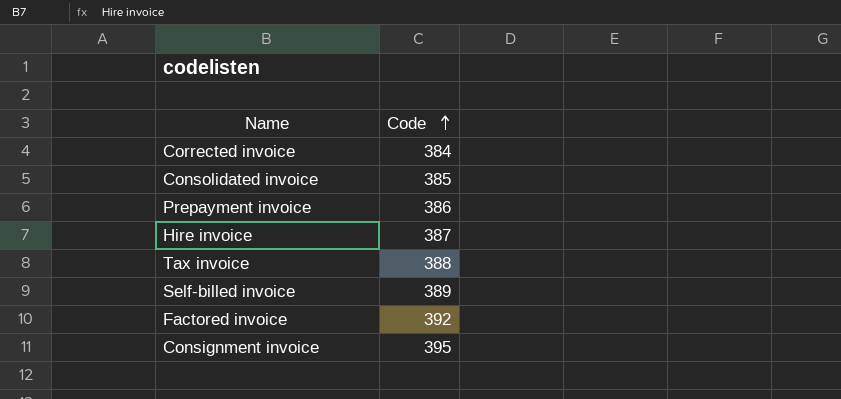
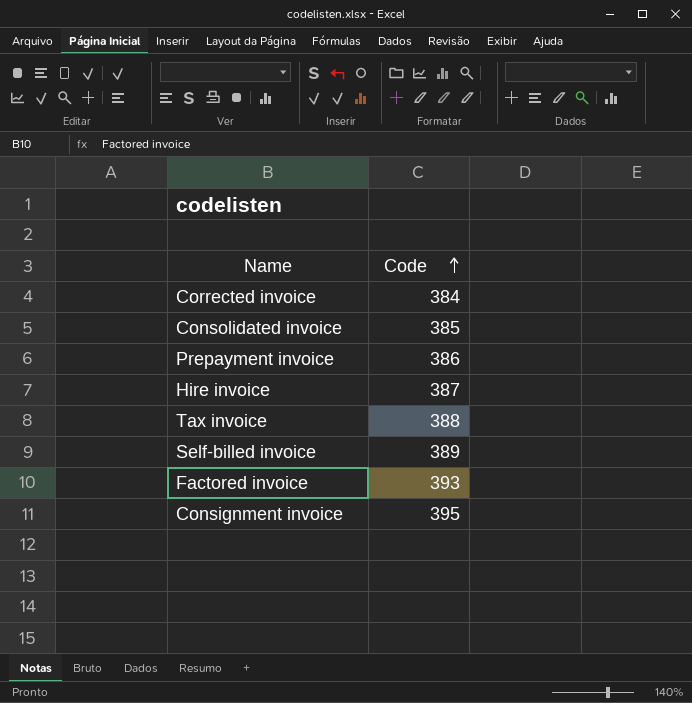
Factored invoice | Code: 392 -> 393

